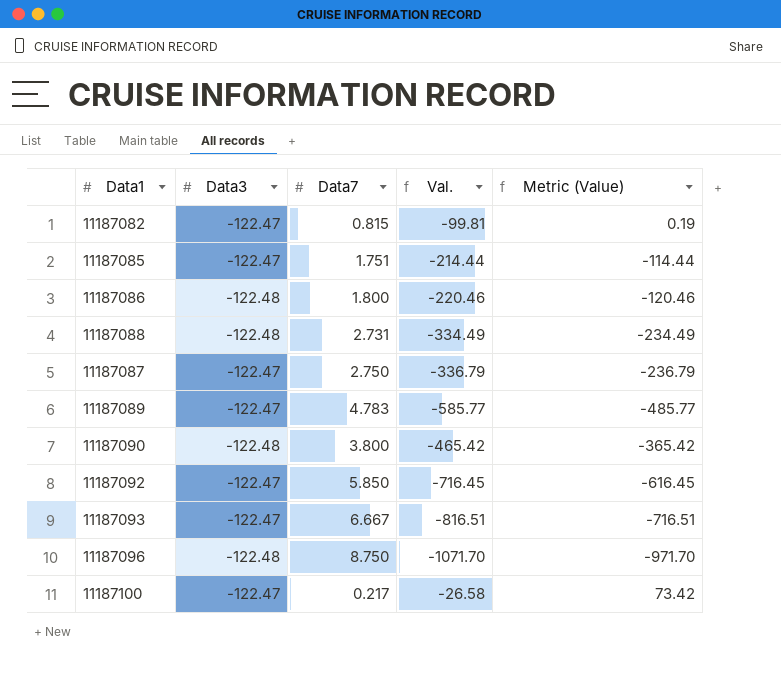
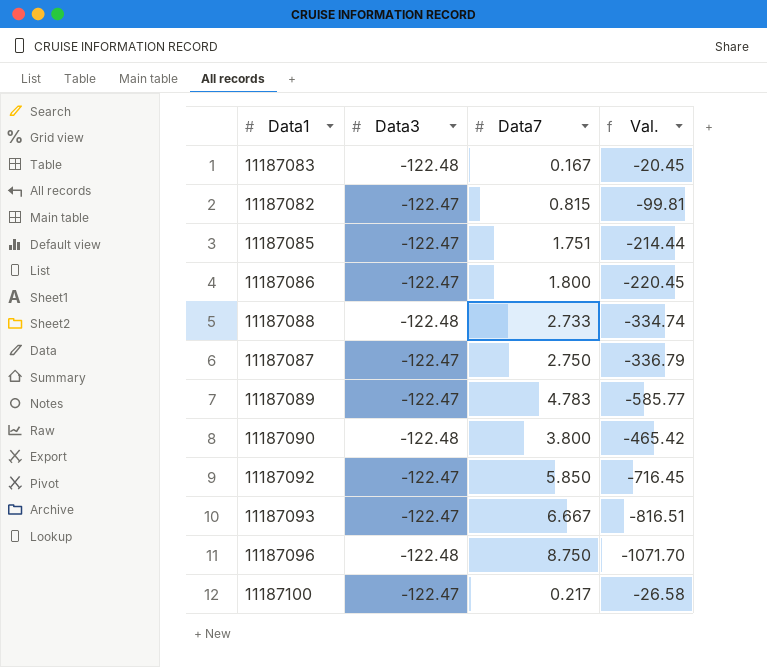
column Metric (Value) | formula: [Val.] + 100 -> none
row 11187083: none -> -122.48 | 0.167 | -20.45
11187086 | Data3: -122.48 -> -122.47
11187086 | Val.: -220.46 -> -220.45
11187088 | Data7: 2.731 -> 2.733
11187088 | Val.: -334.49 -> -334.74

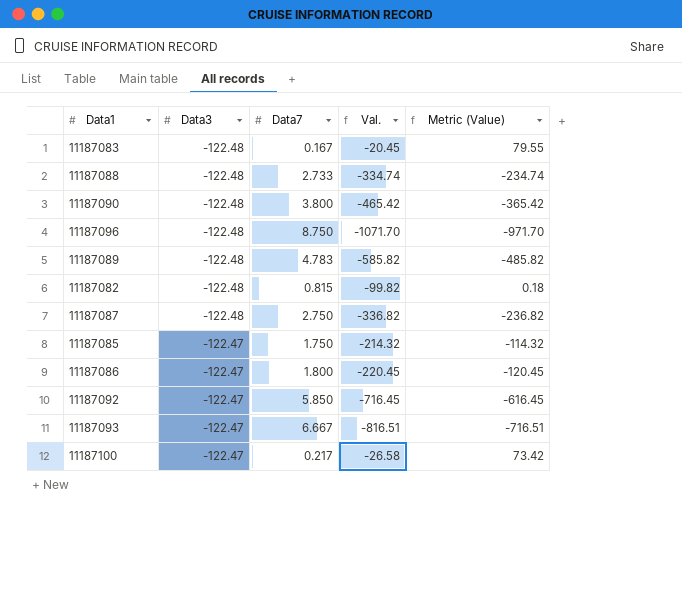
row order: none -> Data3 ascending
column Metric (Value) | formula: none -> [Val.] + 100
11187089 | Data3: -122.47 -> -122.48
11187089 | Val.: -585.77 -> -585.82
11187082 | Data3: -122.47 -> -122.48
11187082 | Val.: -99.81 -> -99.82
11187087 | Data3: -122.47 -> -122.48
11187087 | Val.: -336.79 -> -336.82
11187085 | Data7: 1.751 -> 1.750
11187085 | Val.: -214.44 -> -214.32

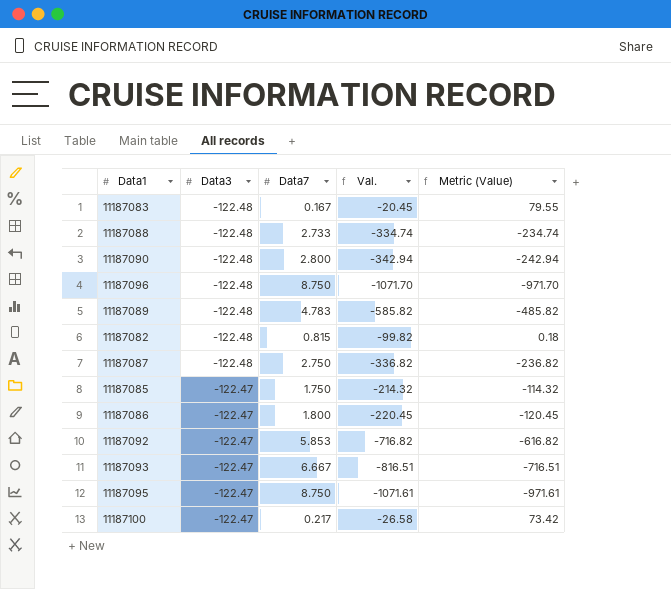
11187090 | Data7: 3.800 -> 2.800
11187090 | Val.: -465.42 -> -342.94
11187090 | Metric (Value): -365.42 -> -242.94
11187092 | Data7: 5.850 -> 5.853
11187092 | Val.: -716.45 -> -716.82
11187092 | Metric (Value): -616.45 -> -616.82
row 11187095: none -> -122.47 | 8.750 | -1071.61 | -971.61

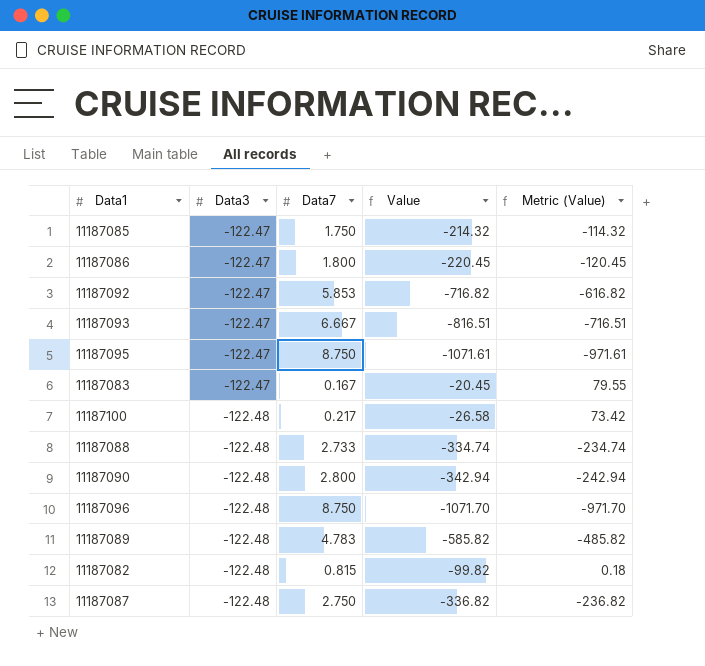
row order: Data3 ascending -> Data3 descending
column name: Val. -> Value
11187083 | Data3: -122.48 -> -122.47
11187100 | Data3: -122.47 -> -122.48

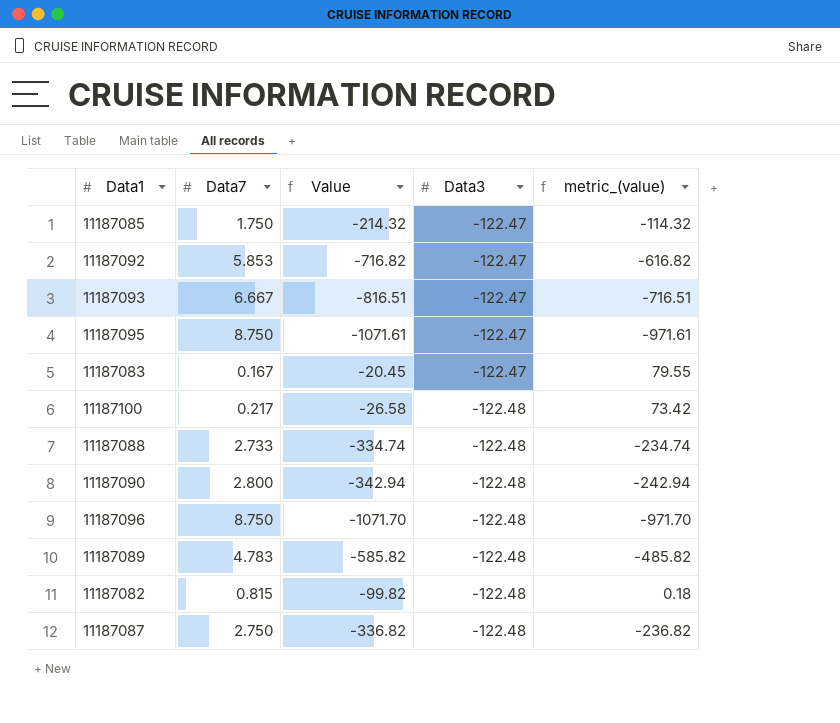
column Data3 | position: 2 -> 4
column name: Metric (Value) -> metric_(value)
row 11187086: -122.47 | 1.800 | -220.45 | -120.45 -> none

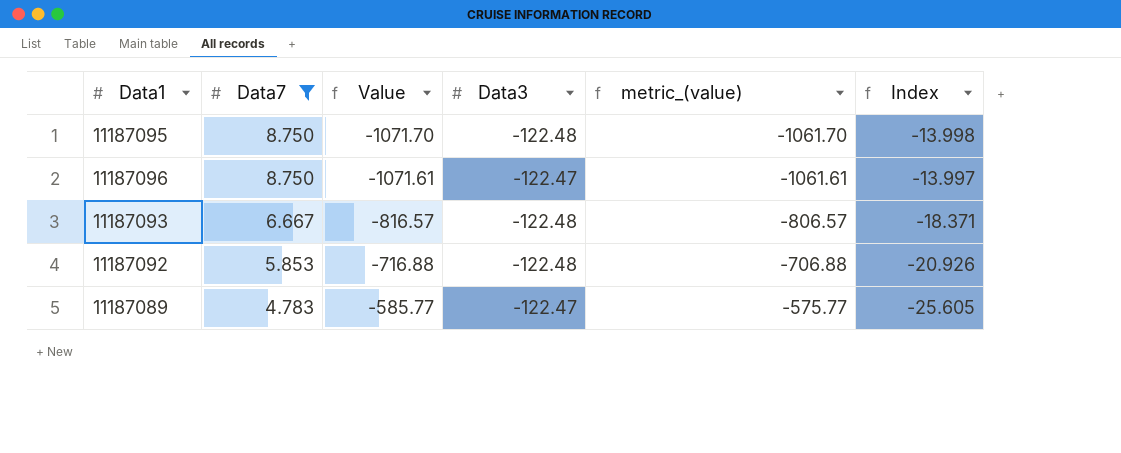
filter: none -> Data7 >= 4.783
row order: Data3 descending -> Data7 descending
column metric_(value) | formula: [Value] + 100 -> [Value] + 10
column Index | formula: none -> [Data3] / [Data7]
11187095 | Value: -1071.61 -> -1071.70
11187095 | Data3: -122.47 -> -122.48
11187096 | Value: -1071.70 -> -1071.61
11187096 | Data3: -122.48 -> -122.47
11187093 | Value: -816.51 -> -816.57
11187093 | Data3: -122.47 -> -122.48
11187092 | Value: -716.82 -> -716.88
11187092 | Data3: -122.47 -> -122.48
11187089 | Value: -585.82 -> -585.77
11187089 | Data3: -122.48 -> -122.47

